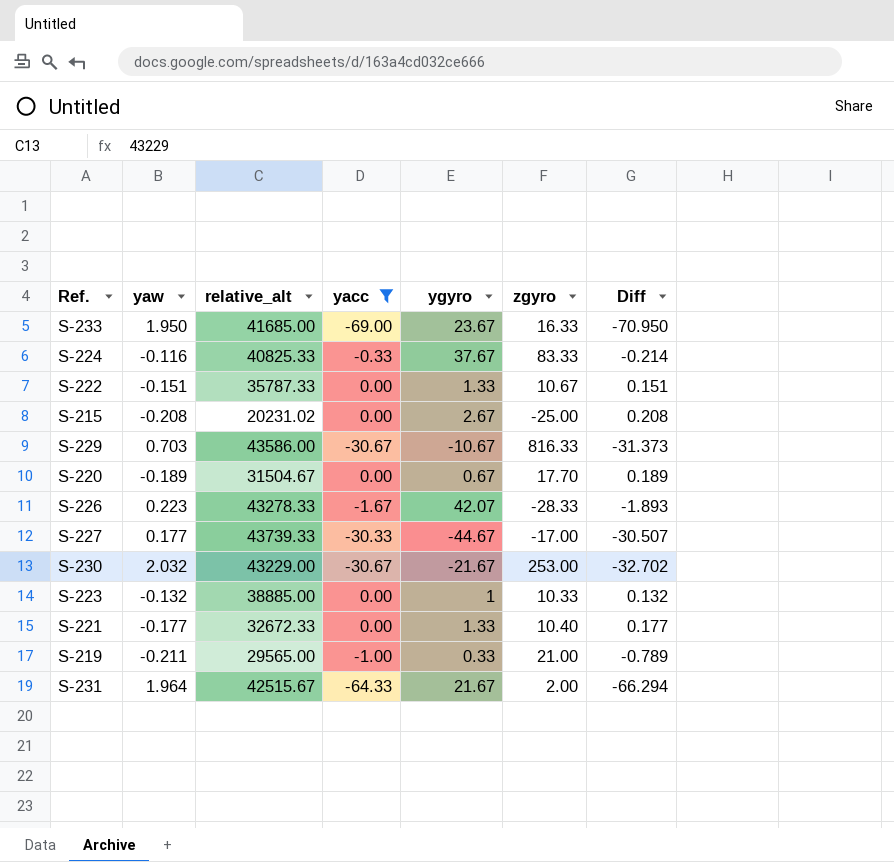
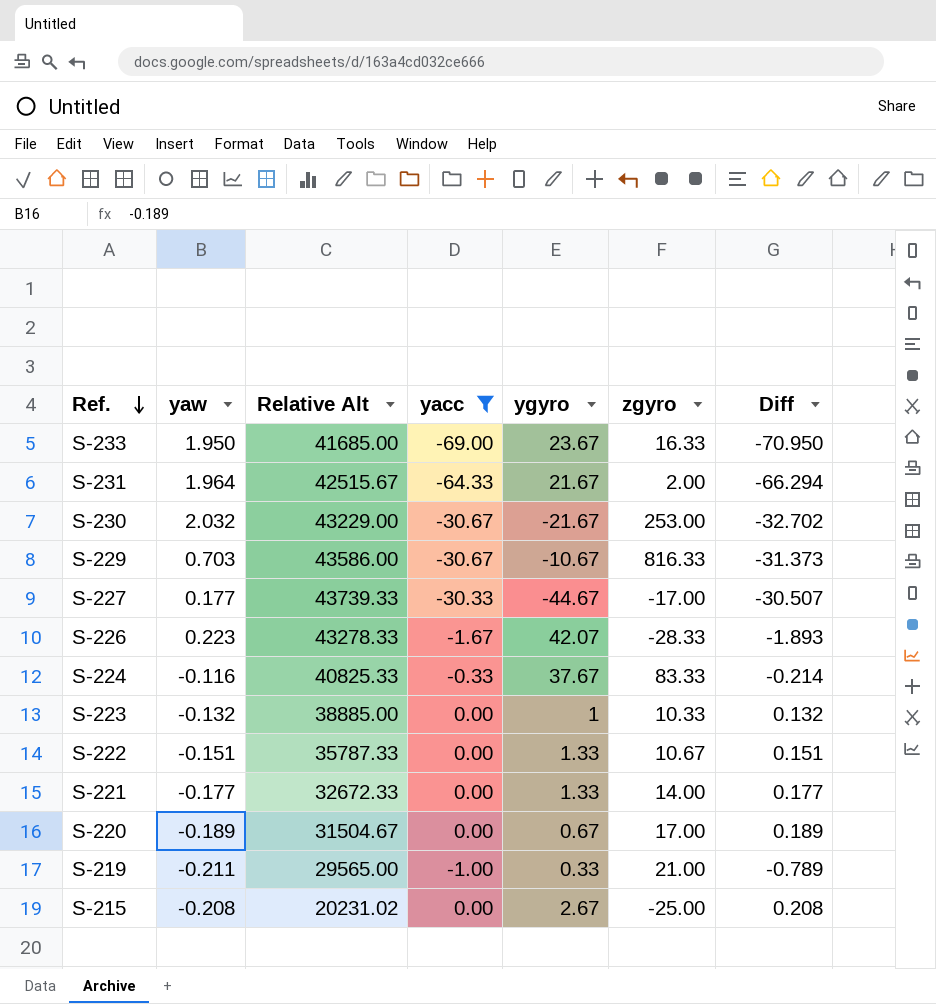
row order: none -> Ref. descending
column name: relative_alt -> Relative Alt
S-221 | zgyro: 10.40 -> 14.00
S-220 | zgyro: 17.70 -> 17.00

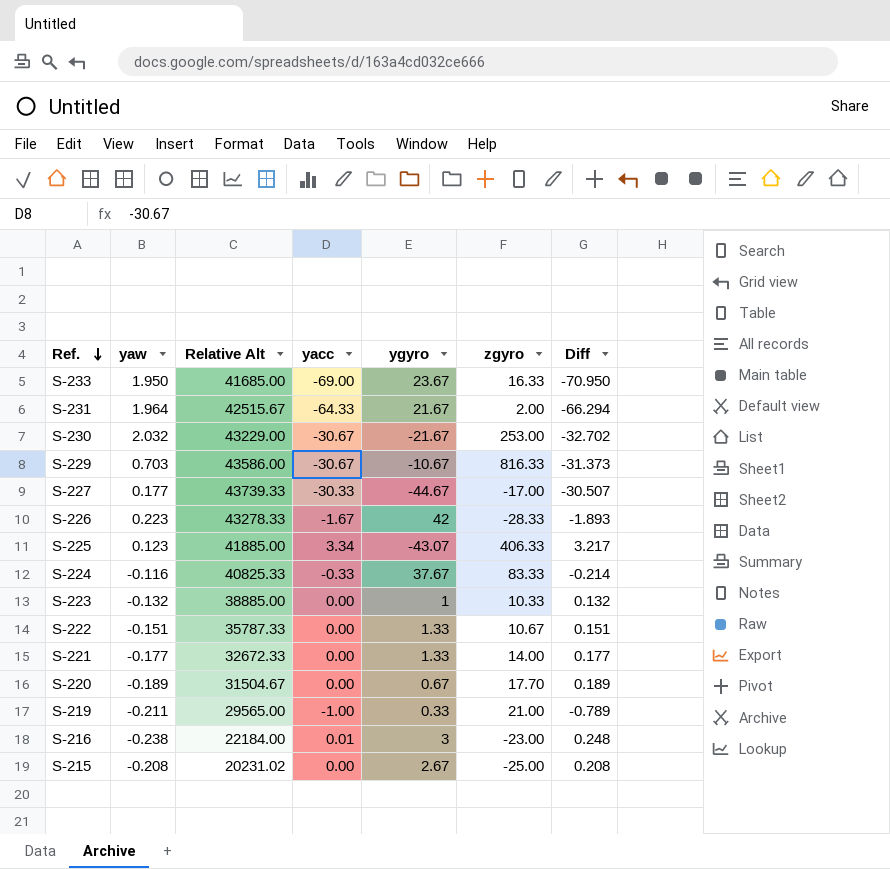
filter: yacc <= 0.00 -> none
S-226 | ygyro: 42.07 -> 42
S-220 | zgyro: 17.00 -> 17.70

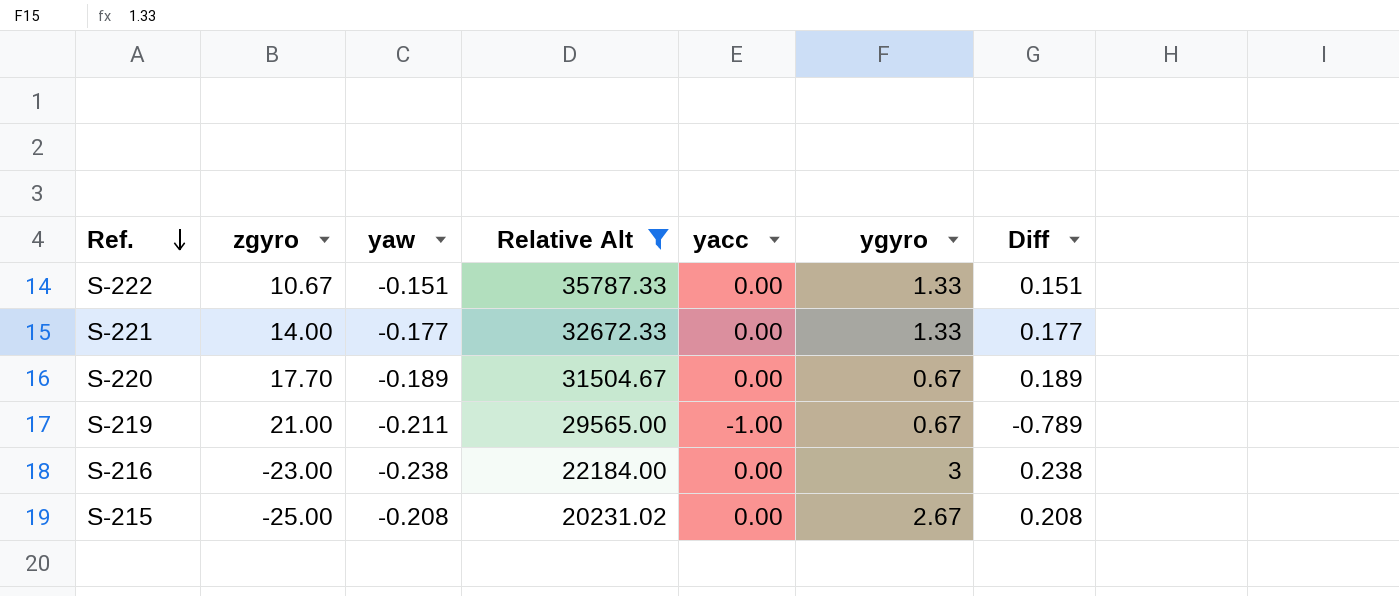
filter: none -> Relative Alt <= 35787.33
column zgyro | position: 6 -> 2
S-219 | ygyro: 0.33 -> 0.67
S-216 | yacc: 0.01 -> 0.00
S-216 | Diff: 0.248 -> 0.238

